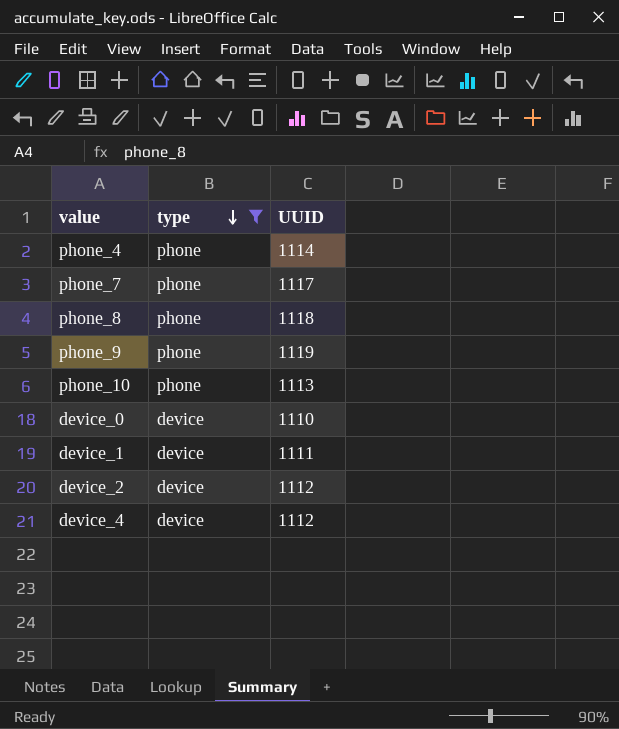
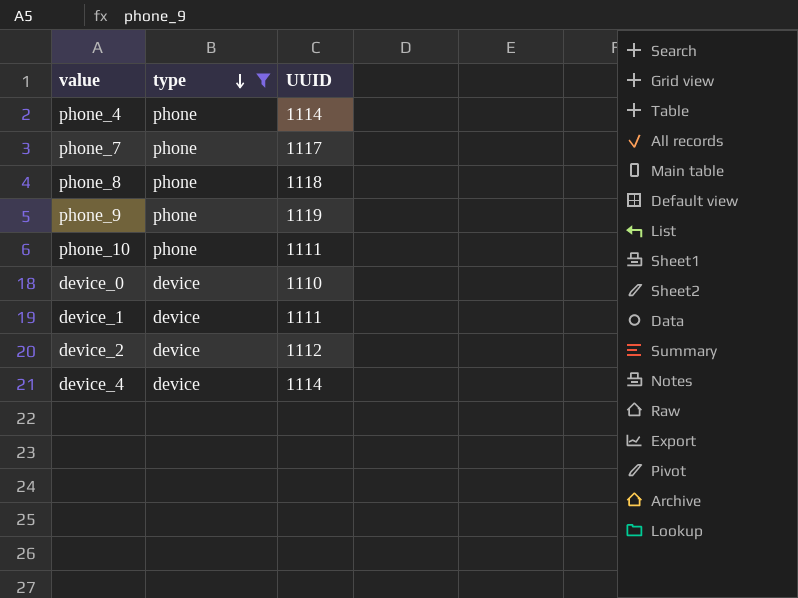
phone_10 | UUID: 1113 -> 1111
device_4 | UUID: 1112 -> 1114

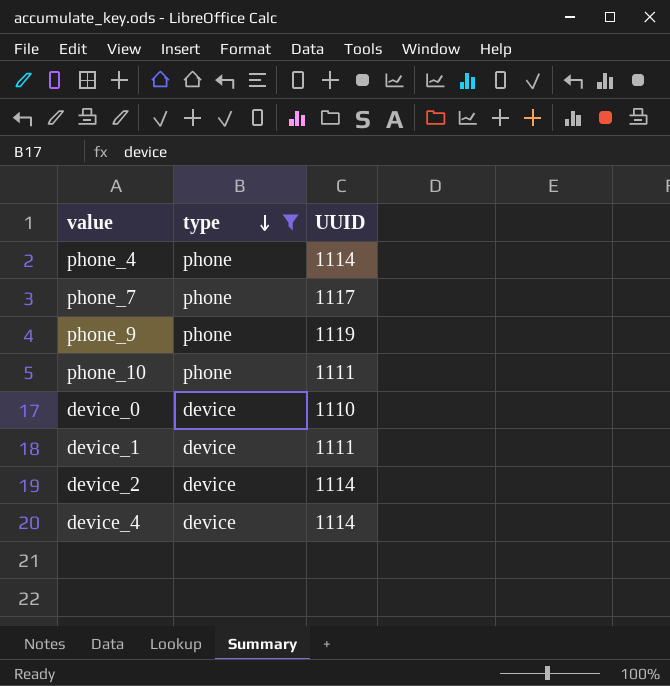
row phone_8: phone | 1118 -> none
device_2 | UUID: 1112 -> 1114

